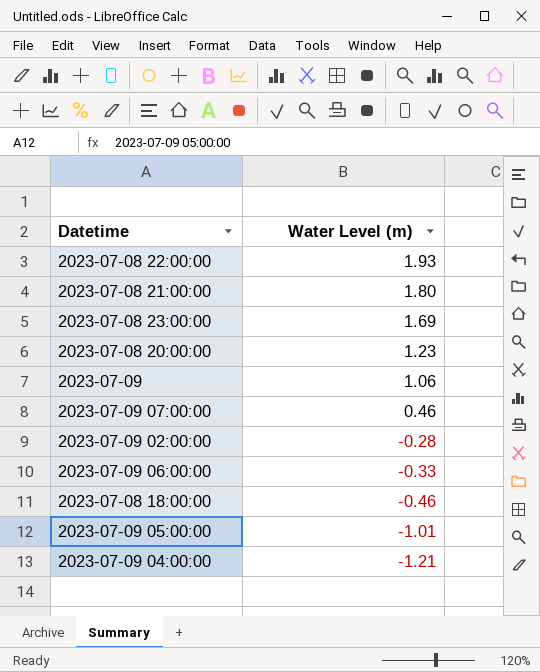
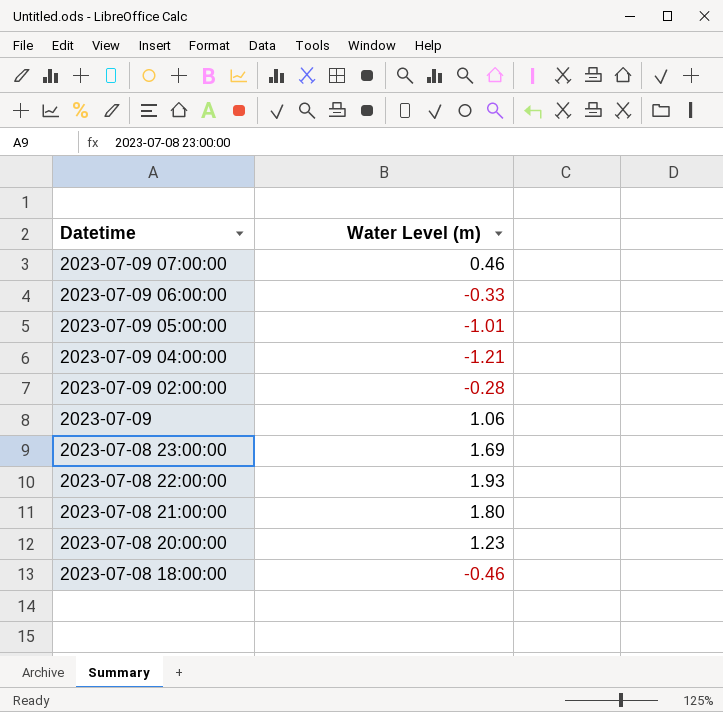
row order: Water Level (m) descending -> Datetime descending

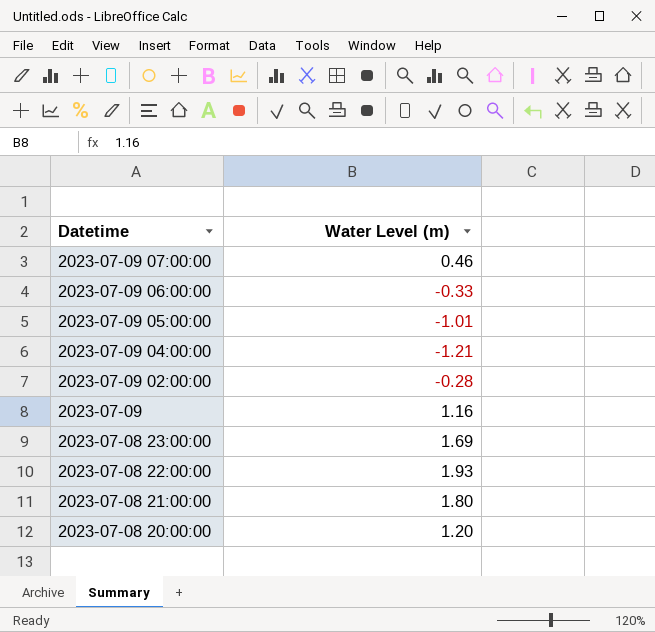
row 2023-07-08 18:00:00: -0.46 -> none
2023-07-09 | Water Level (m): 1.06 -> 1.16
2023-07-08 20:00:00 | Water Level (m): 1.23 -> 1.20

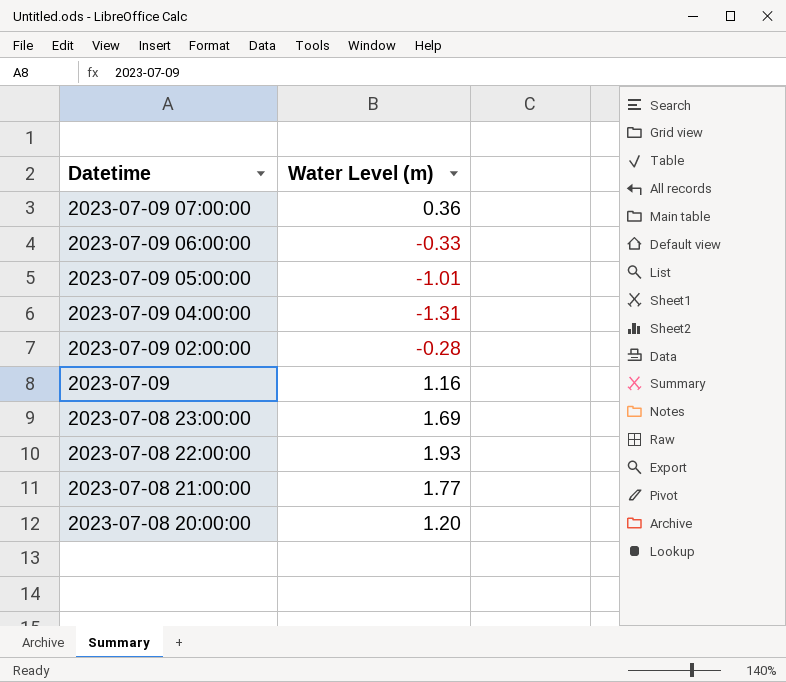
2023-07-09 07:00:00 | Water Level (m): 0.46 -> 0.36
2023-07-09 04:00:00 | Water Level (m): -1.21 -> -1.31
2023-07-08 21:00:00 | Water Level (m): 1.80 -> 1.77

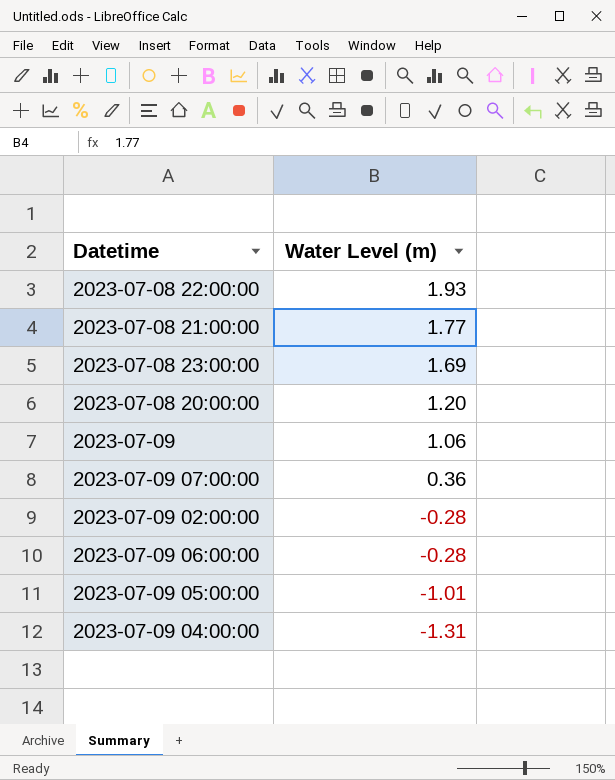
row order: Datetime descending -> Water Level (m) descending
2023-07-09 | Water Level (m): 1.16 -> 1.06
2023-07-09 06:00:00 | Water Level (m): -0.33 -> -0.28

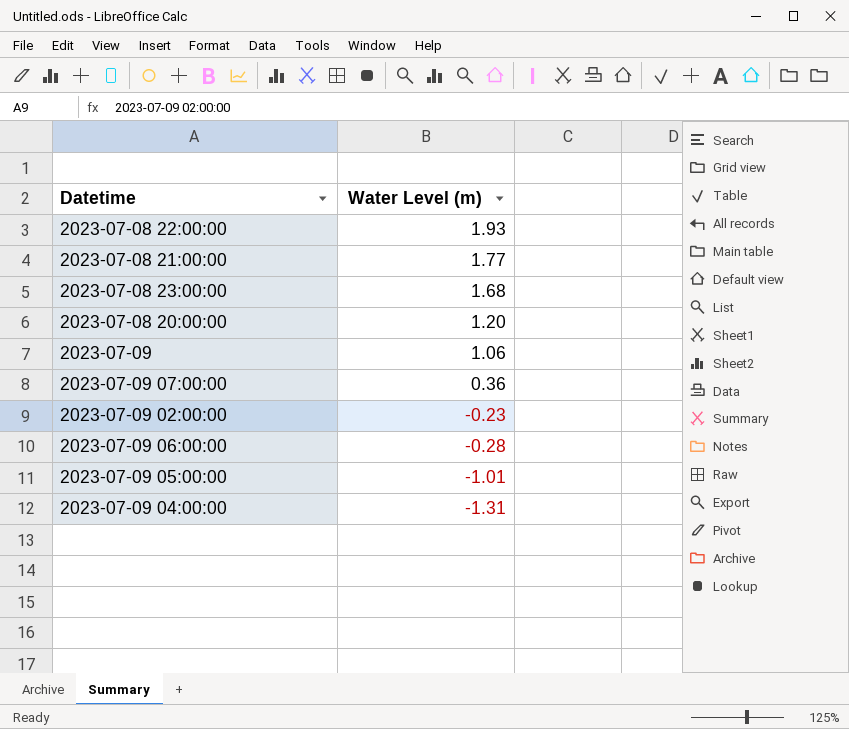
2023-07-08 23:00:00 | Water Level (m): 1.69 -> 1.68
2023-07-09 02:00:00 | Water Level (m): -0.28 -> -0.23

